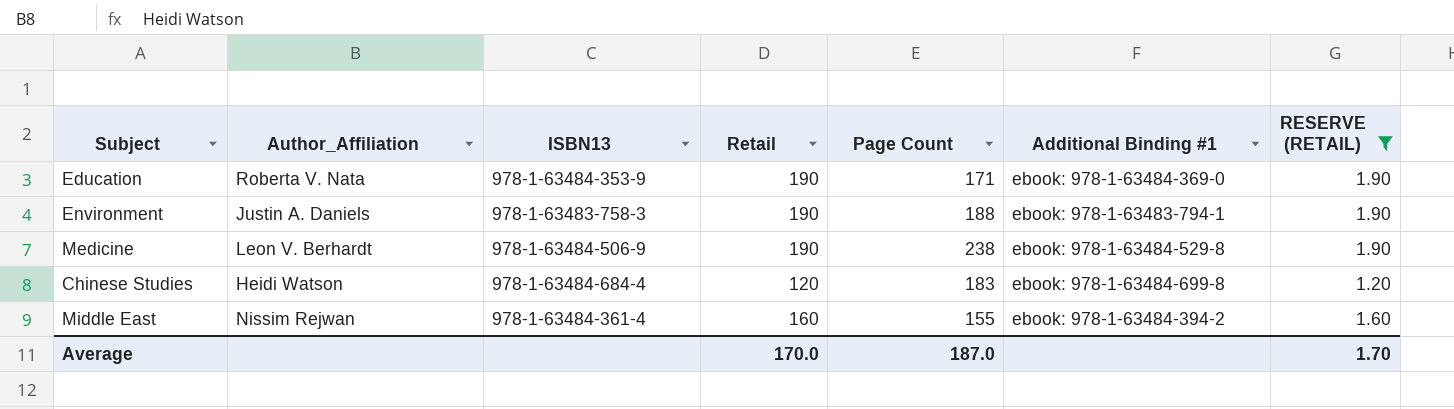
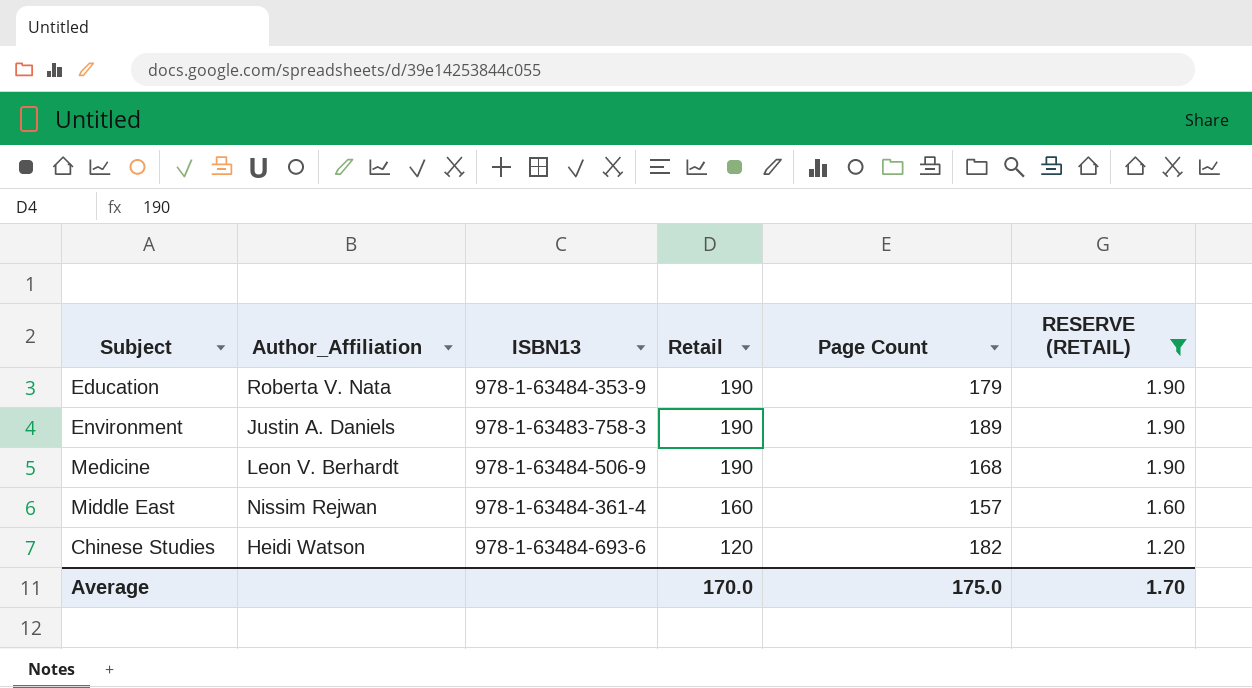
row order: none -> Retail descending
column Additional Binding #1 | position: 6 -> none
Education | Page Count: 171 -> 179
Environment | Page Count: 188 -> 189
Medicine | Page Count: 238 -> 168
Middle East | Page Count: 155 -> 157
Chinese Studies | ISBN13: 978-1-63484-684-4 -> 978-1-63484-693-6
Chinese Studies | Page Count: 183 -> 182
Average | Page Count: 187.0 -> 175.0

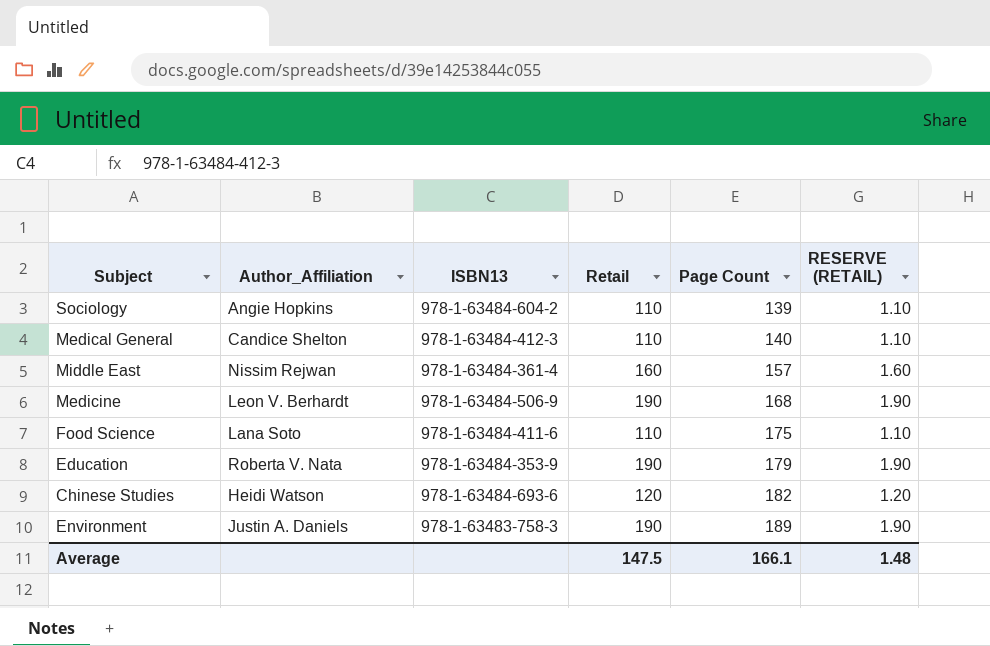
filter: RESERVE (RETAIL) != 1.10 -> none
row order: Retail descending -> Page Count ascending
Average | Retail: 170.0 -> 147.5
Average | Page Count: 175.0 -> 166.1
Average | RESERVE (RETAIL): 1.70 -> 1.48

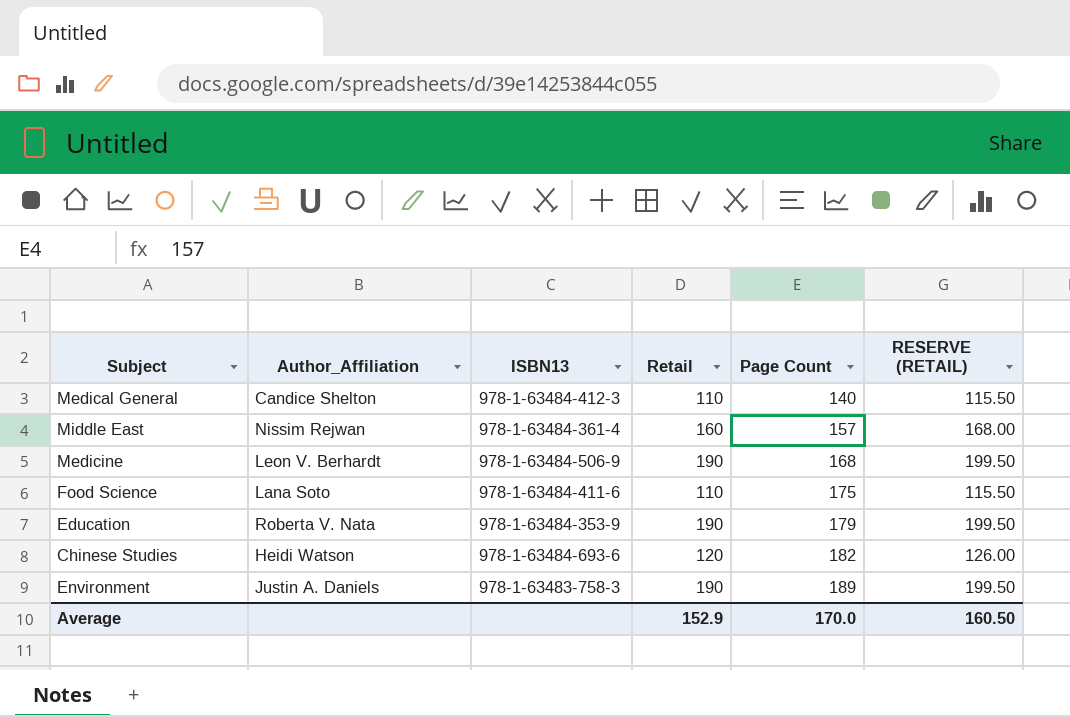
column RESERVE (RETAIL) | formula: [Retail] * 0.01 -> [Retail] * 1.05
row Sociology: Angie Hopkins | 978-1-63484-604-2 | 110 | 139 | 1.10 -> none
Average | Retail: 147.5 -> 152.9
Average | Page Count: 166.1 -> 170.0
Average | RESERVE (RETAIL): 1.48 -> 160.50

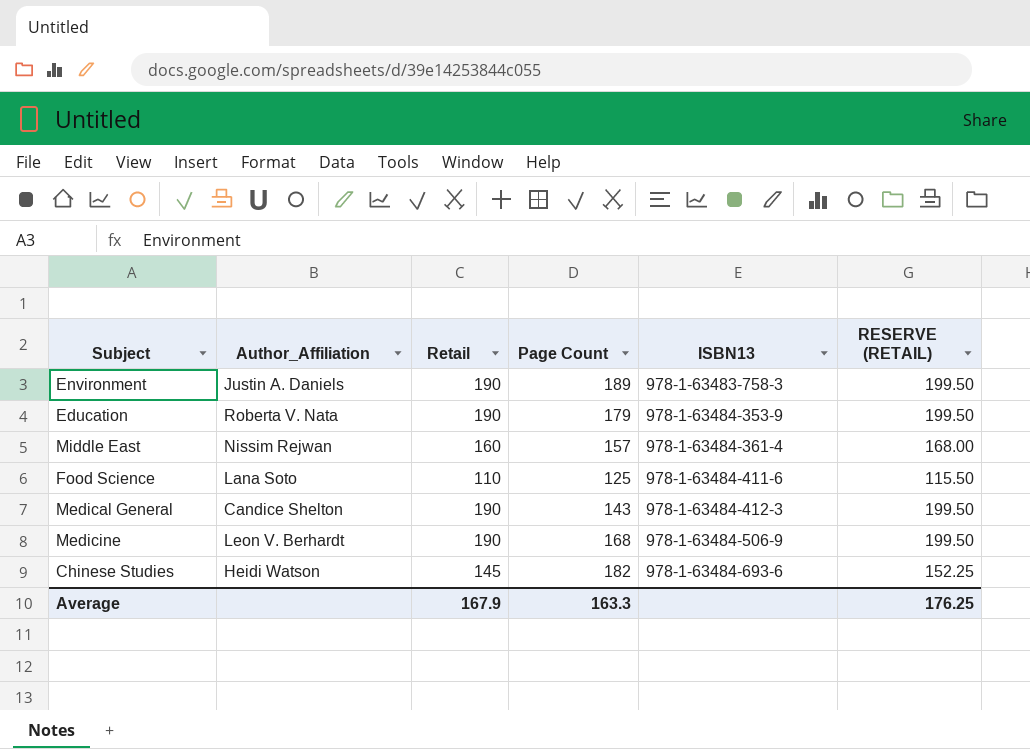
row order: Page Count ascending -> ISBN13 ascending
column ISBN13 | position: 3 -> 5
Food Science | Page Count: 175 -> 125
Medical General | Retail: 110 -> 190
Medical General | Page Count: 140 -> 143
Medical General | RESERVE (RETAIL): 115.50 -> 199.50
Chinese Studies | Retail: 120 -> 145
Chinese Studies | RESERVE (RETAIL): 126.00 -> 152.25
Average | Retail: 152.9 -> 167.9
Average | Page Count: 170.0 -> 163.3
Average | RESERVE (RETAIL): 160.50 -> 176.25

